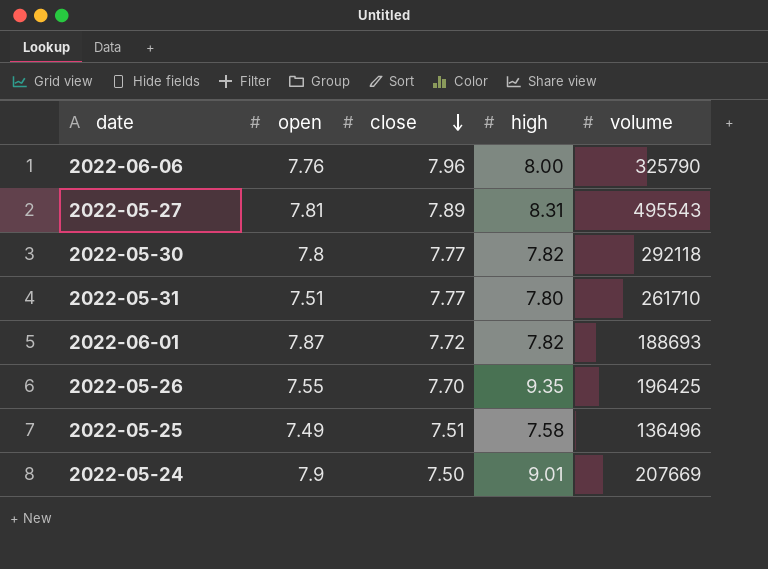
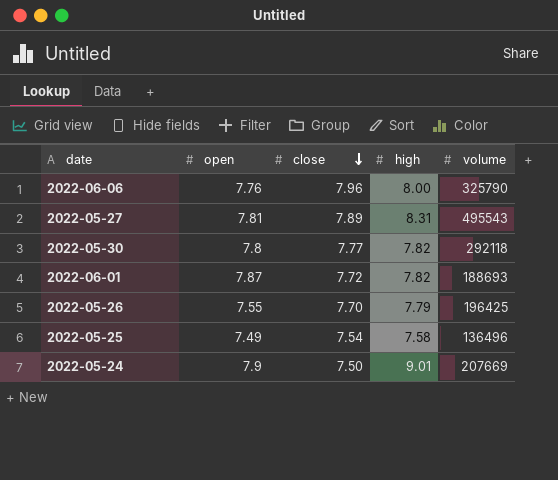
row 2022-05-31: 7.51 | 7.77 | 7.80 | 261710 -> none
2022-05-26 | high: 9.35 -> 7.79
2022-05-25 | close: 7.51 -> 7.54

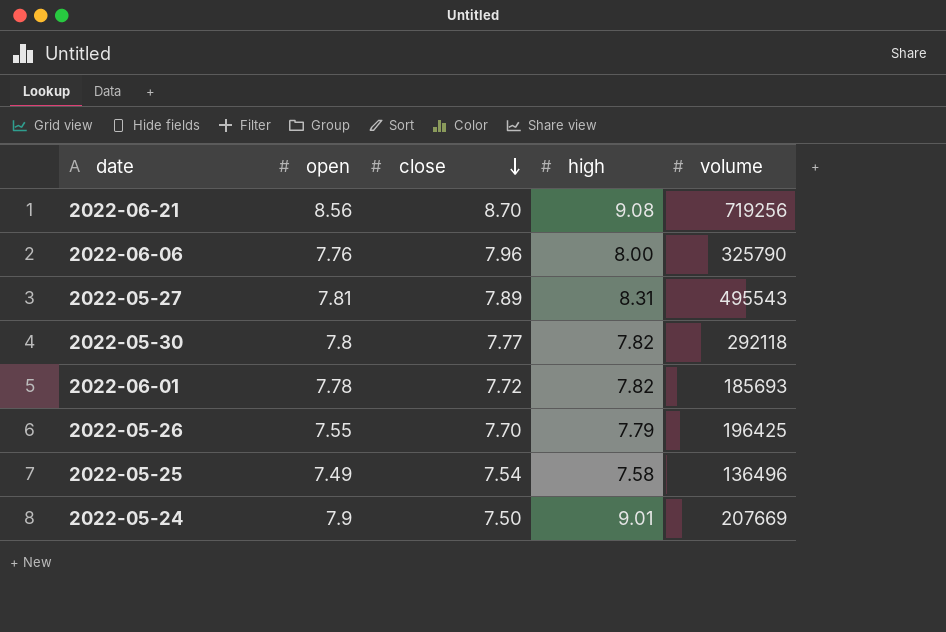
row 2022-06-21: none -> 8.56 | 8.70 | 9.08 | 719256
2022-06-01 | open: 7.87 -> 7.78
2022-06-01 | volume: 188693 -> 185693

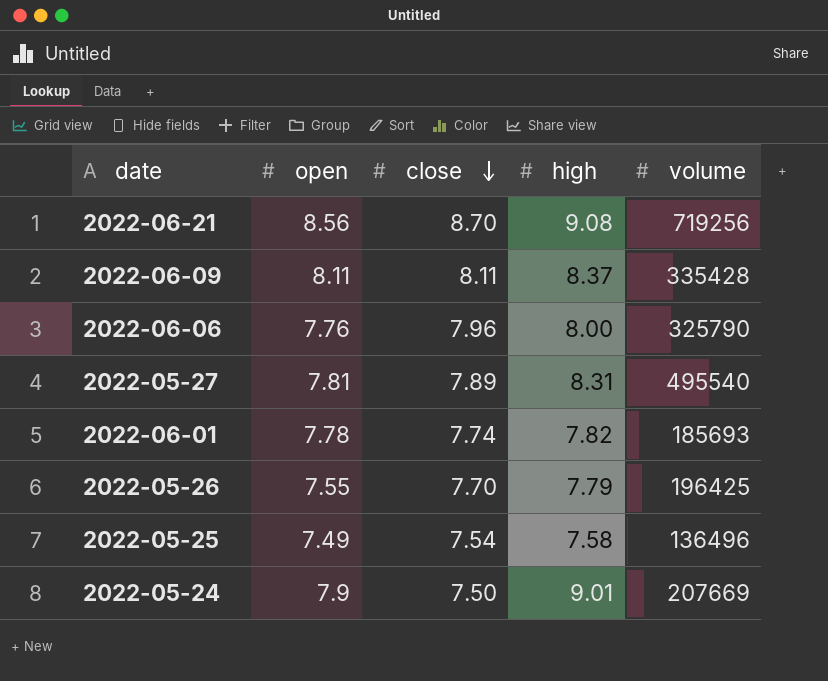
row 2022-05-30: 7.8 | 7.77 | 7.82 | 292118 -> none
row 2022-06-09: none -> 8.11 | 8.11 | 8.37 | 335428
2022-05-27 | volume: 495543 -> 495540
2022-06-01 | close: 7.72 -> 7.74

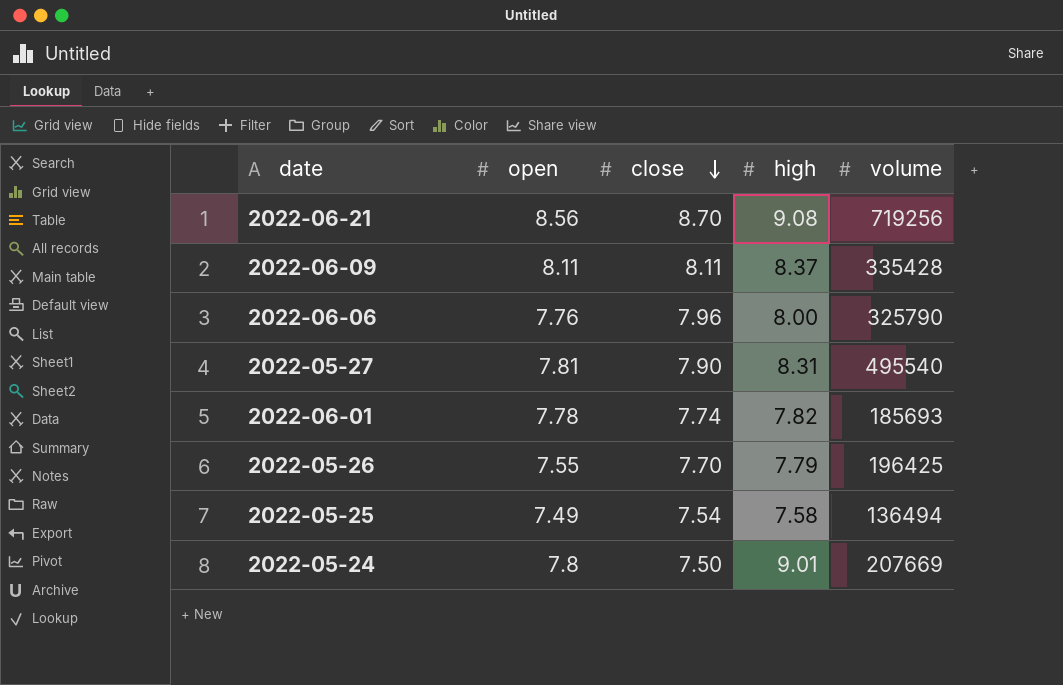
2022-05-27 | close: 7.89 -> 7.90
2022-05-25 | volume: 136496 -> 136494
2022-05-24 | open: 7.9 -> 7.8

